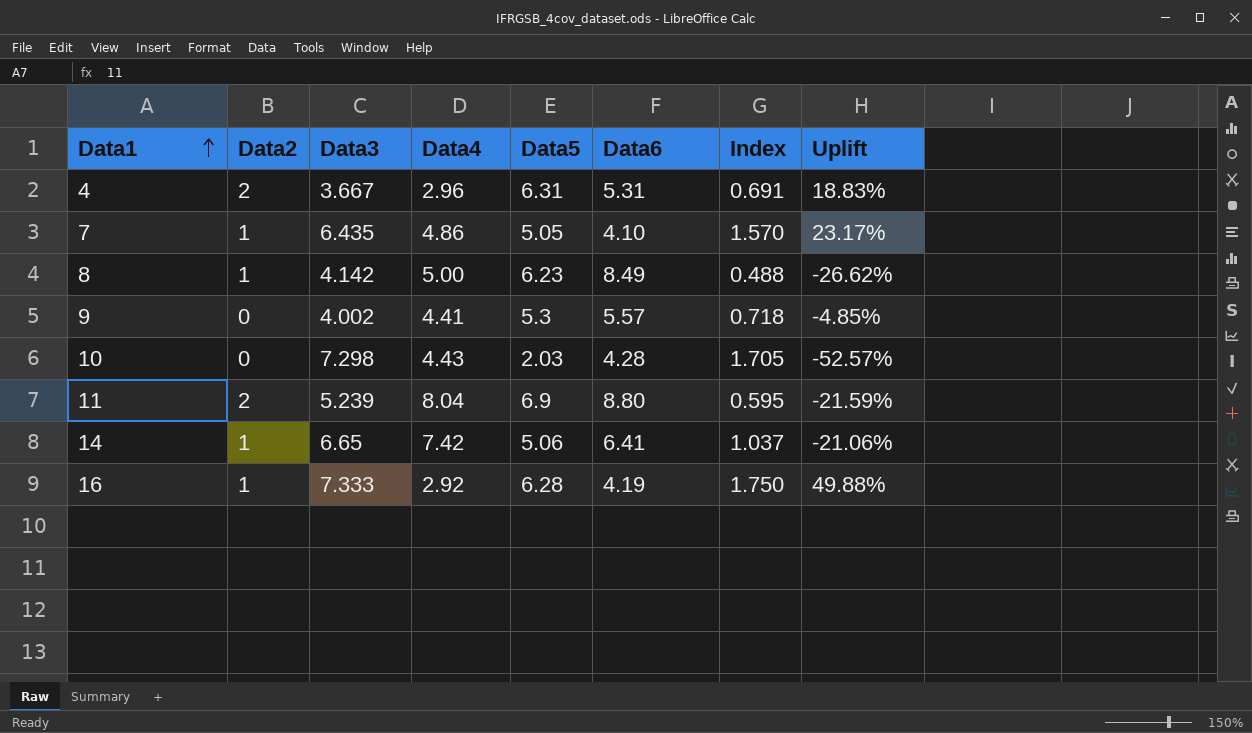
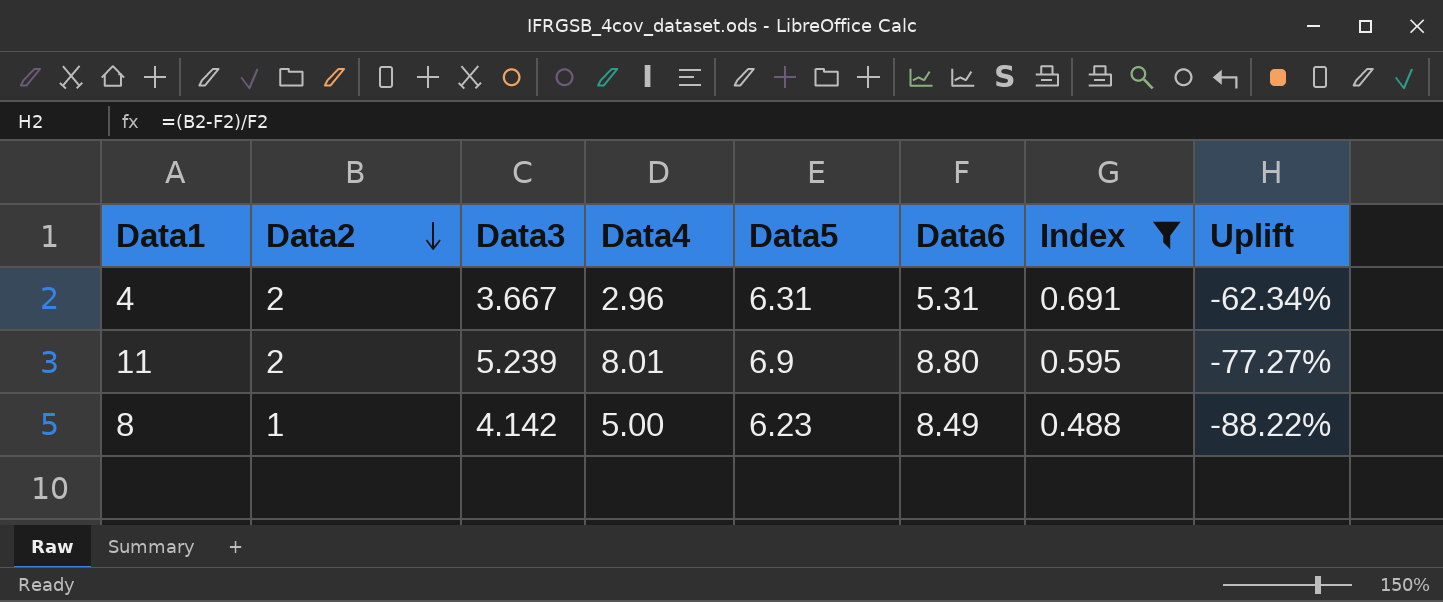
filter: none -> Index <= 0.691
row order: Data1 ascending -> Data2 descending
column Uplift | formula: ([Data5] - [Data6]) / [Data6] -> ([Data2] - [Data6]) / [Data6]
11 | Data4: 8.04 -> 8.01

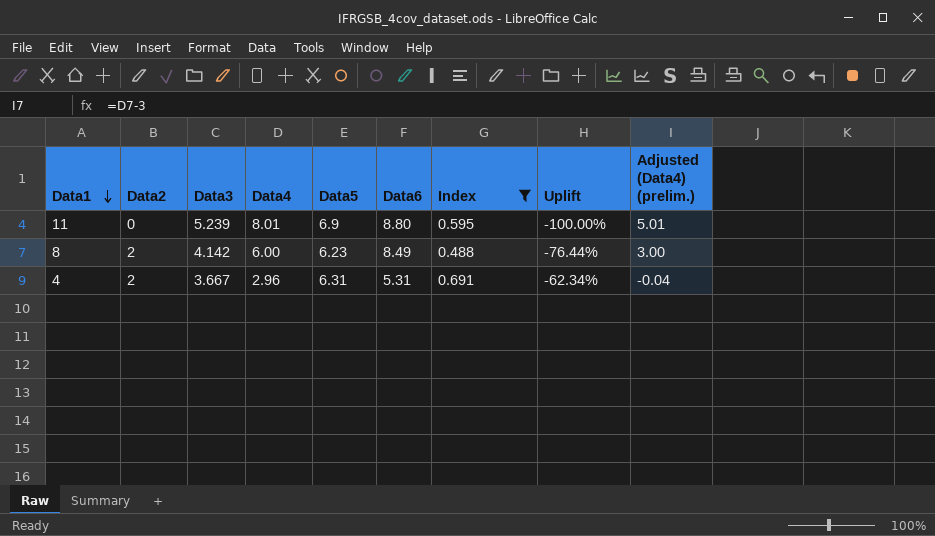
row order: Data2 descending -> Data1 descending
column Adjusted (Data4) (prelim.) | formula: none -> [Data4] - 3
11 | Data2: 2 -> 0
11 | Uplift: -77.27% -> -100.00%
8 | Data2: 1 -> 2
8 | Data4: 5.00 -> 6.00
8 | Uplift: -88.22% -> -76.44%

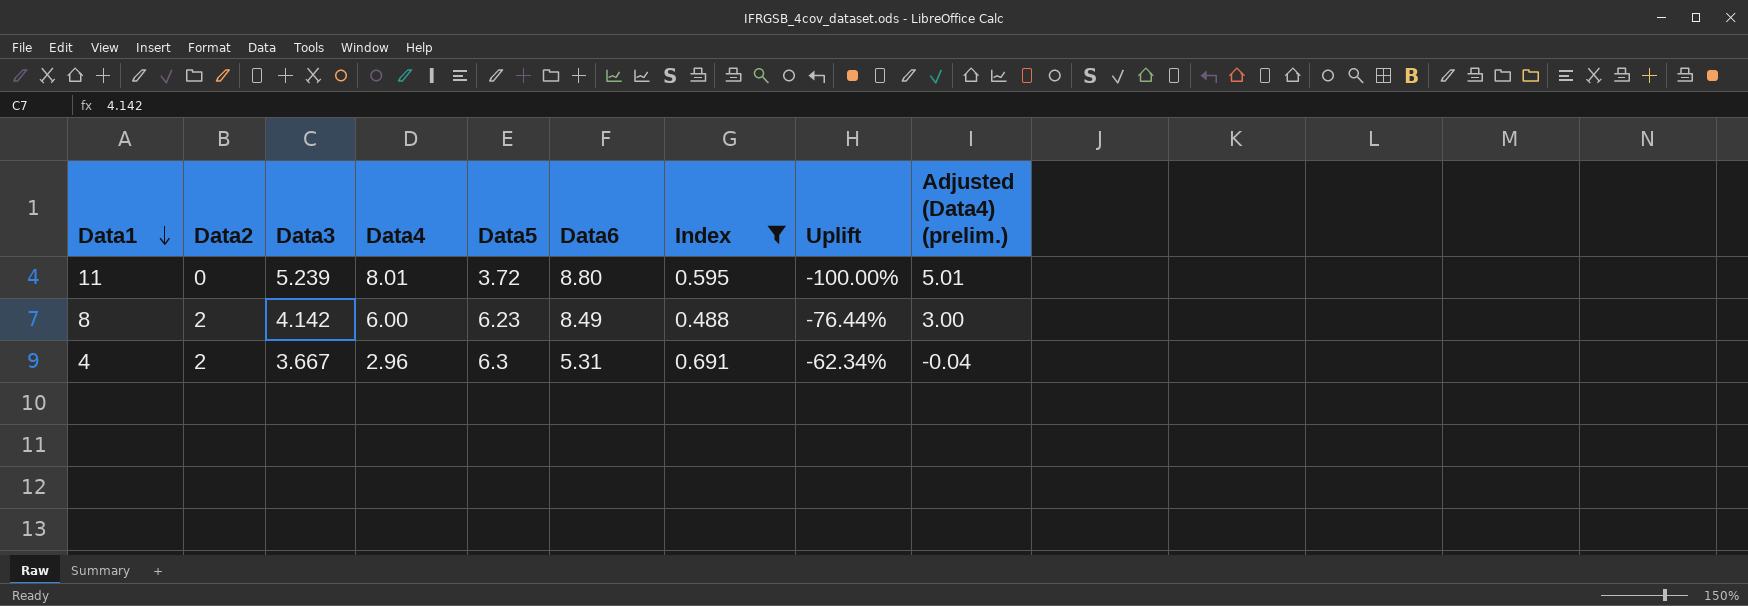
11 | Data5: 6.9 -> 3.72
4 | Data5: 6.31 -> 6.3

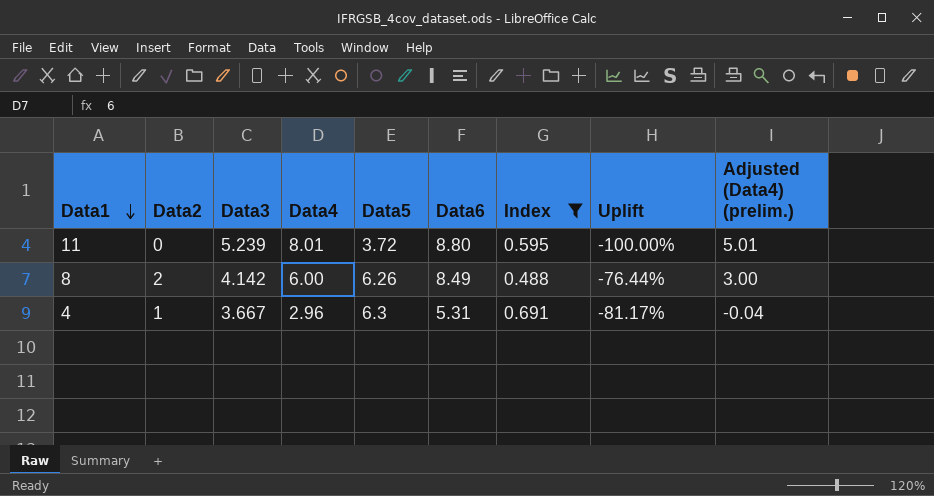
8 | Data5: 6.23 -> 6.26
4 | Data2: 2 -> 1
4 | Uplift: -62.34% -> -81.17%

